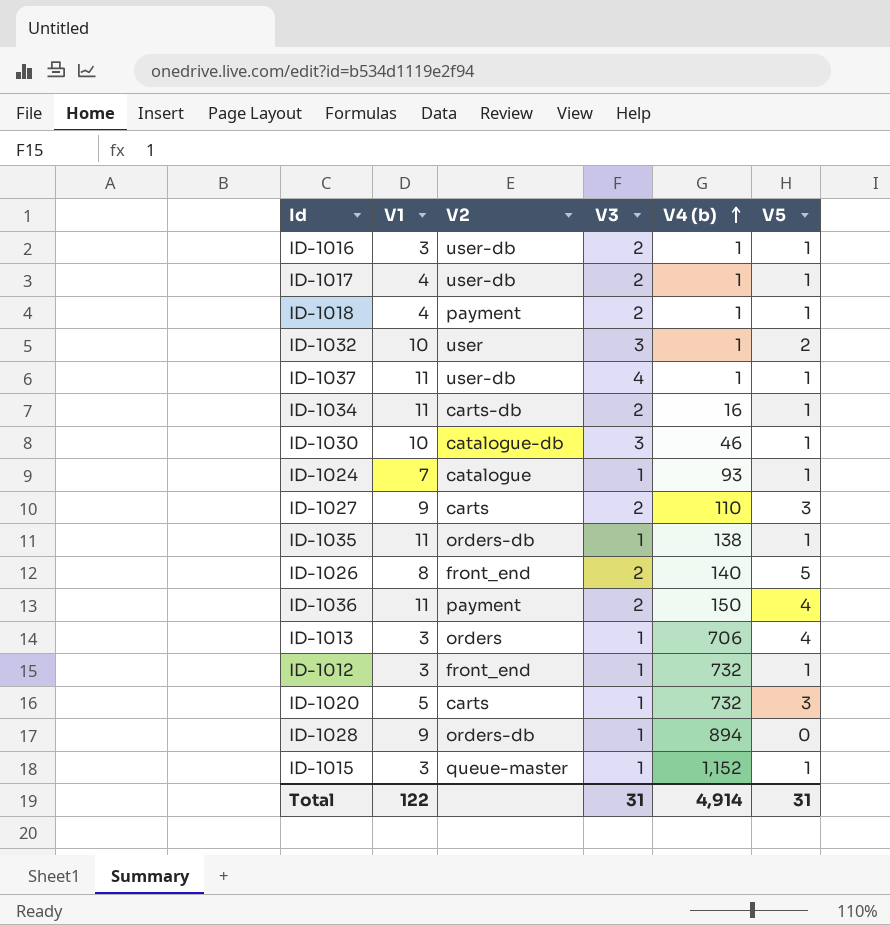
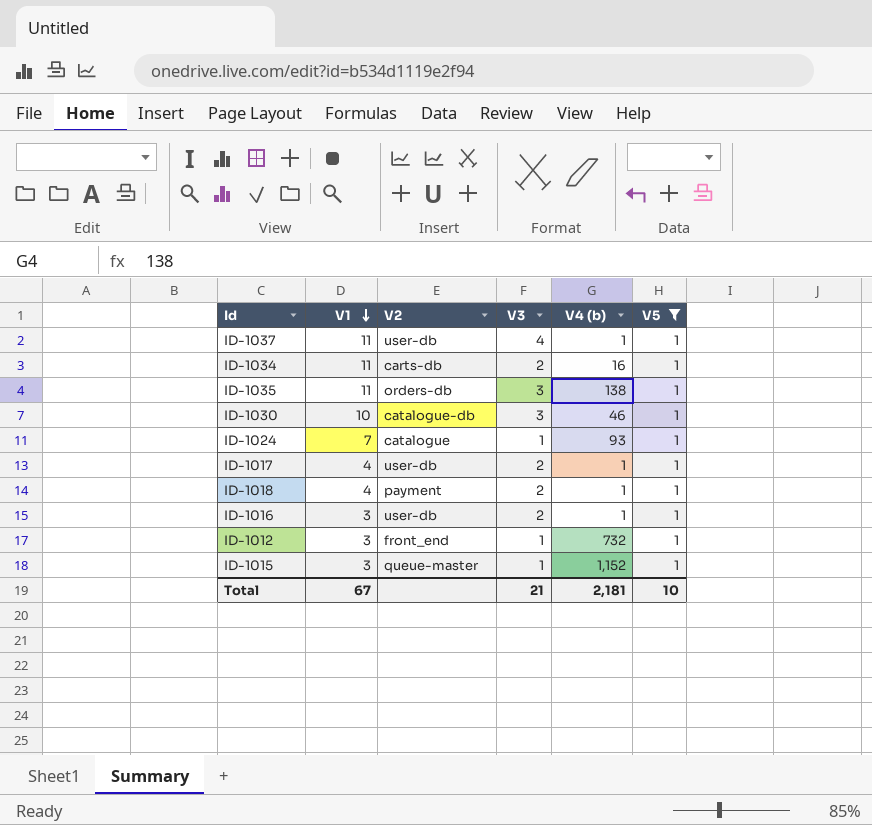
filter: none -> V5 = 1
row order: V4 (b) ascending -> V1 descending
ID-1035 | V3: 1 -> 3
Total | V1: 122 -> 67
Total | V3: 31 -> 21
Total | V4 (b): 4,914 -> 2,181
Total | V5: 31 -> 10

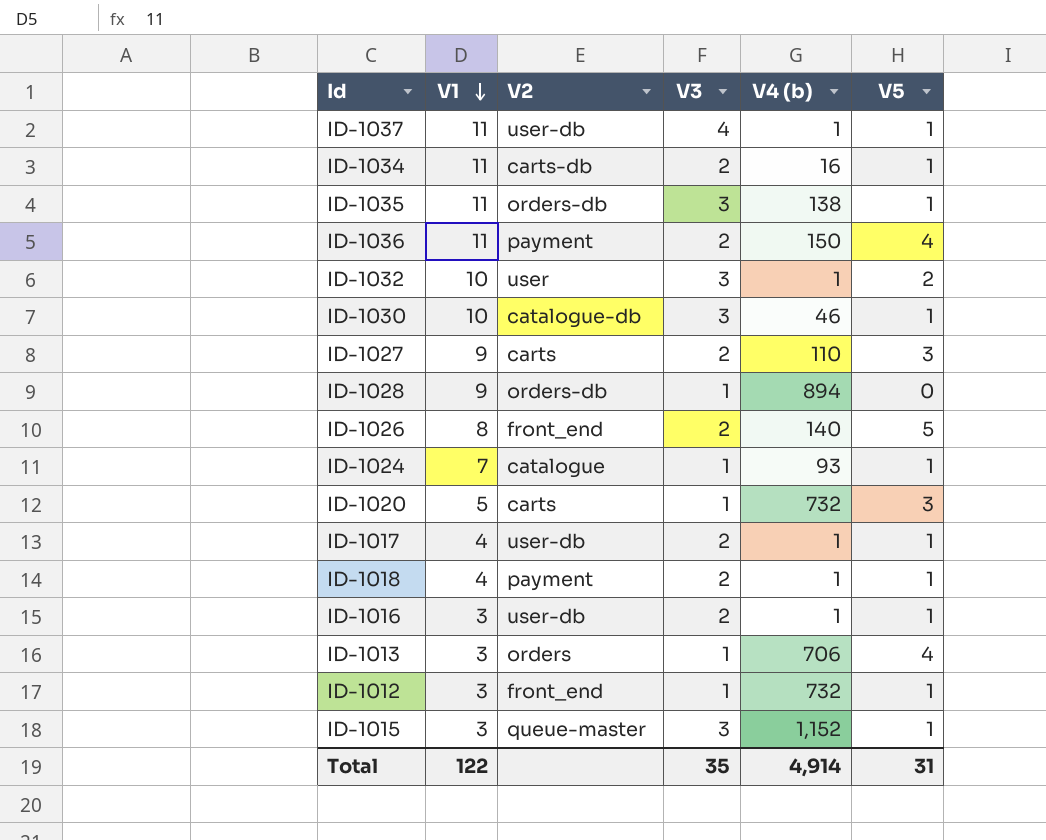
filter: V5 = 1 -> none
ID-1015 | V3: 1 -> 3
Total | V1: 67 -> 122
Total | V3: 21 -> 35
Total | V4 (b): 2,181 -> 4,914
Total | V5: 10 -> 31

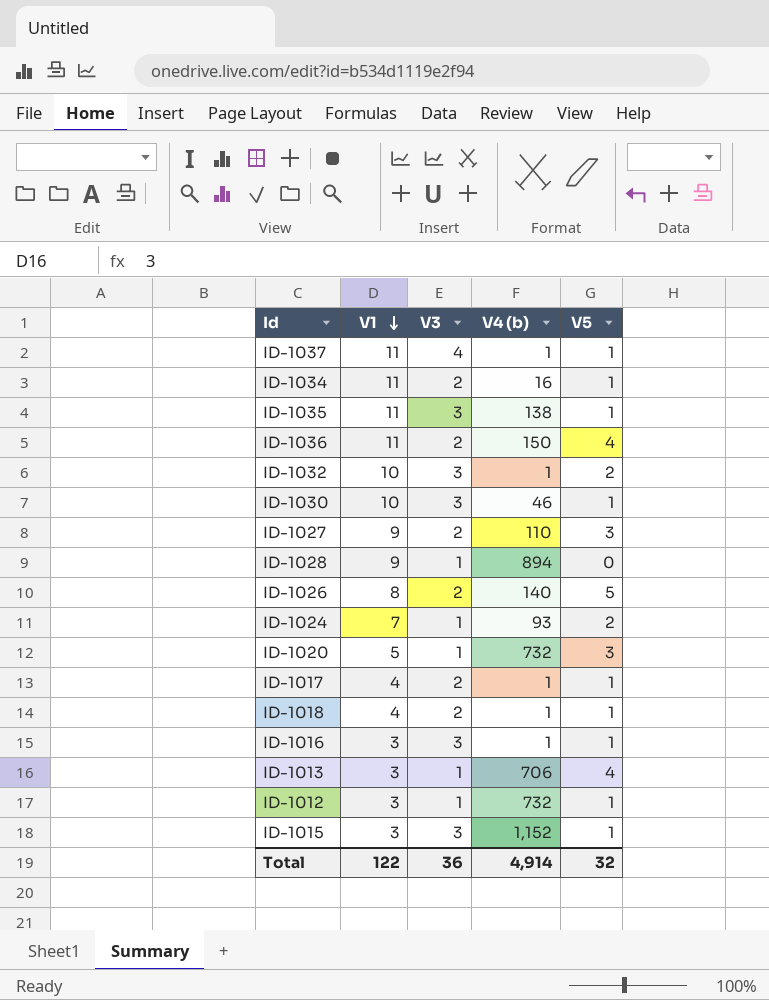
column V2 | position: 3 -> none
ID-1024 | V5: 1 -> 2
ID-1016 | V3: 2 -> 3
Total | V3: 35 -> 36
Total | V5: 31 -> 32

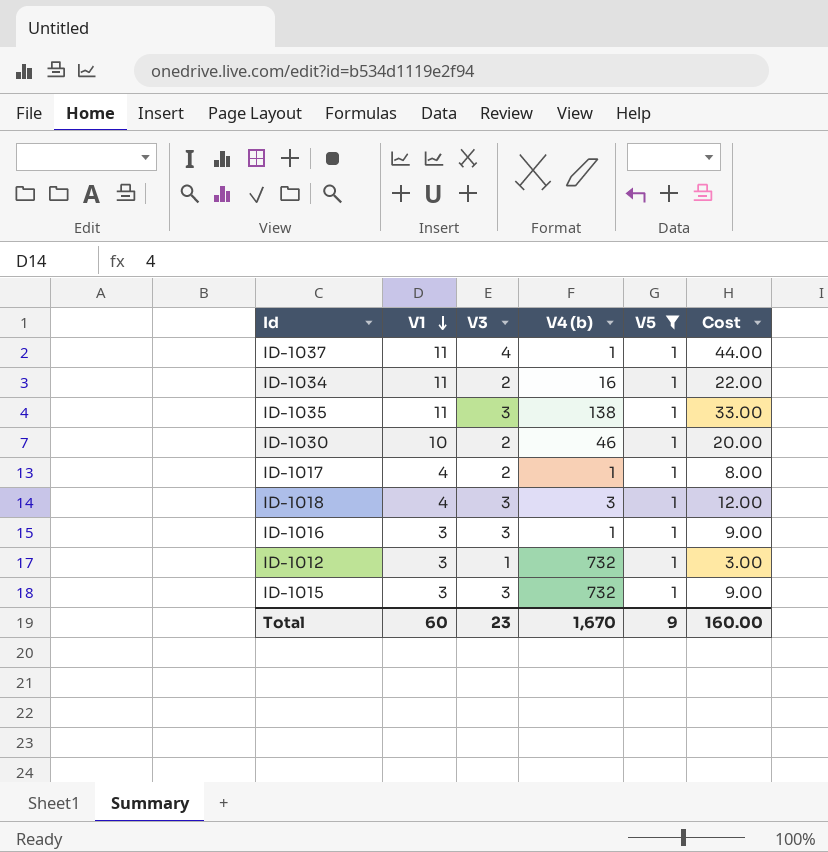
filter: none -> V5 = 1
column Cost | formula: none -> [V1] * [V3]
ID-1030 | V3: 3 -> 2
ID-1018 | V3: 2 -> 3
ID-1018 | V4 (b): 1 -> 3
ID-1015 | V4 (b): 1,152 -> 732
Total | V1: 122 -> 60
Total | V3: 36 -> 23
Total | V4 (b): 4,914 -> 1,670
Total | V5: 32 -> 9

